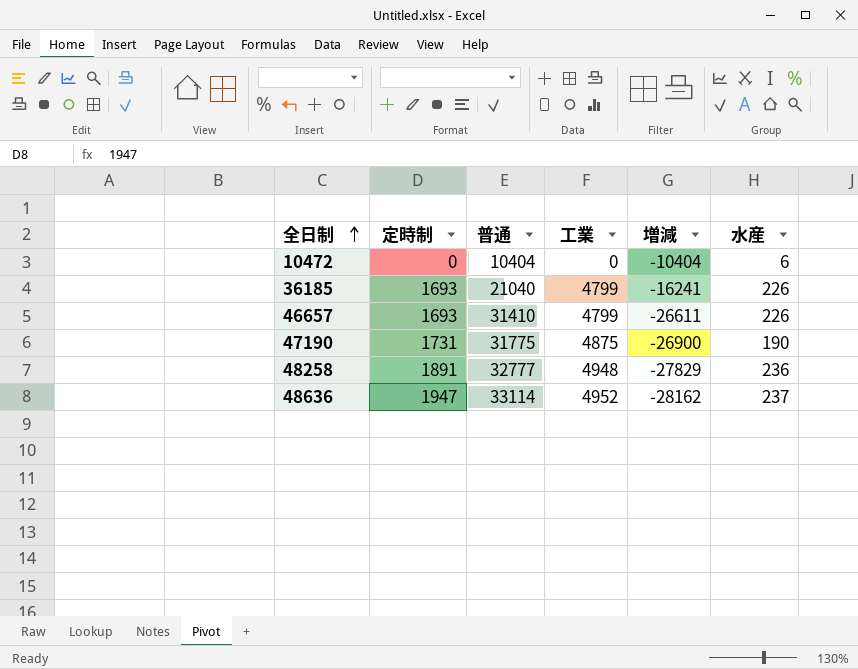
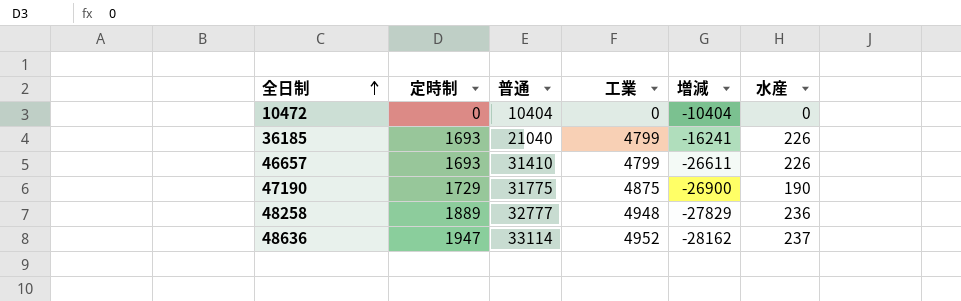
10472 | 水産: 6 -> 0
47190 | 定時制: 1731 -> 1729
48258 | 定時制: 1891 -> 1889

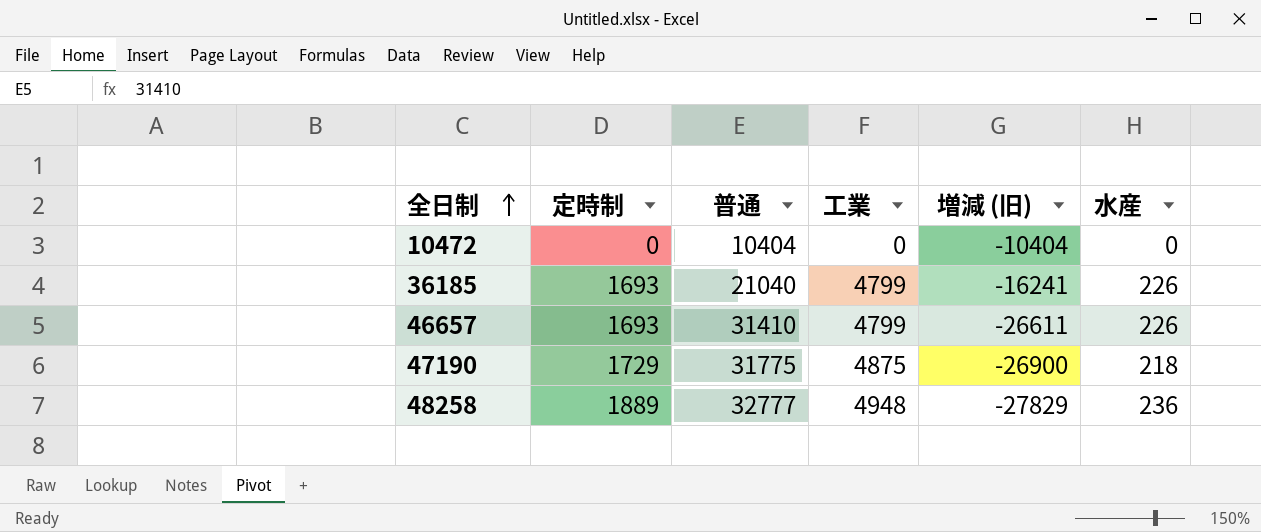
column name: 増減 -> 増減 (旧)
row 48636: 1947 | 33114 | 4952 | -28162 | 237 -> none
47190 | 水産: 190 -> 218

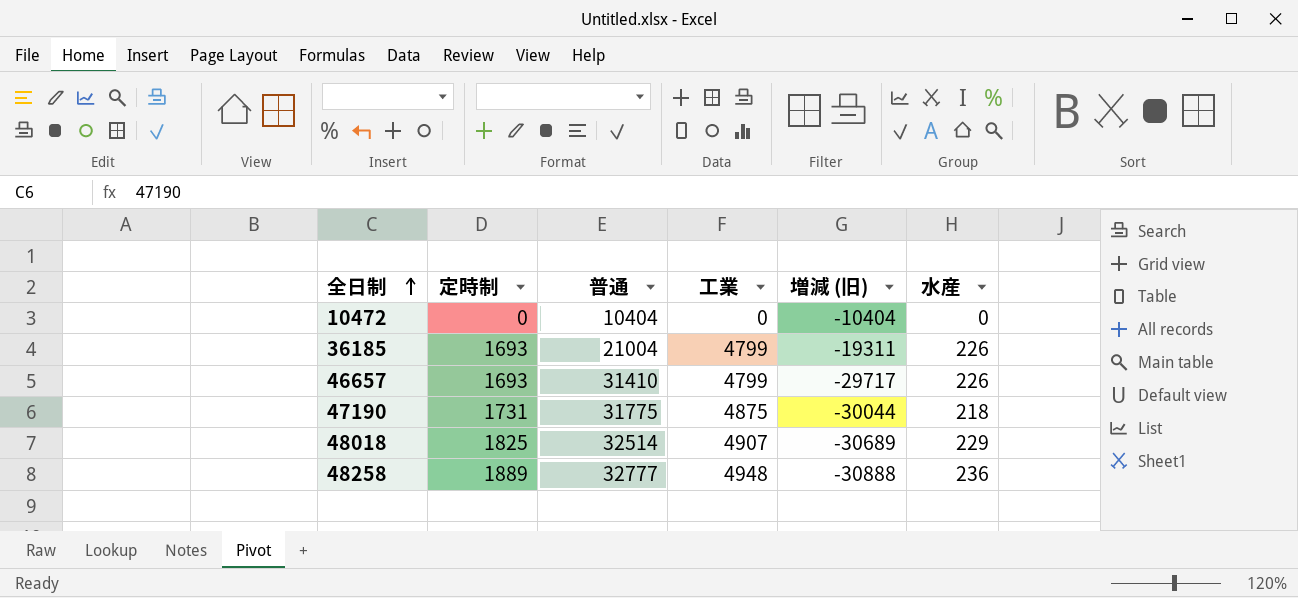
column 増減 (旧) | formula: [工業] - [普通] -> [定時制] - [普通]
36185 | 普通: 21040 -> 21004
47190 | 定時制: 1729 -> 1731
row 48018: none -> 1825 | 32514 | 4907 | -30689 | 229

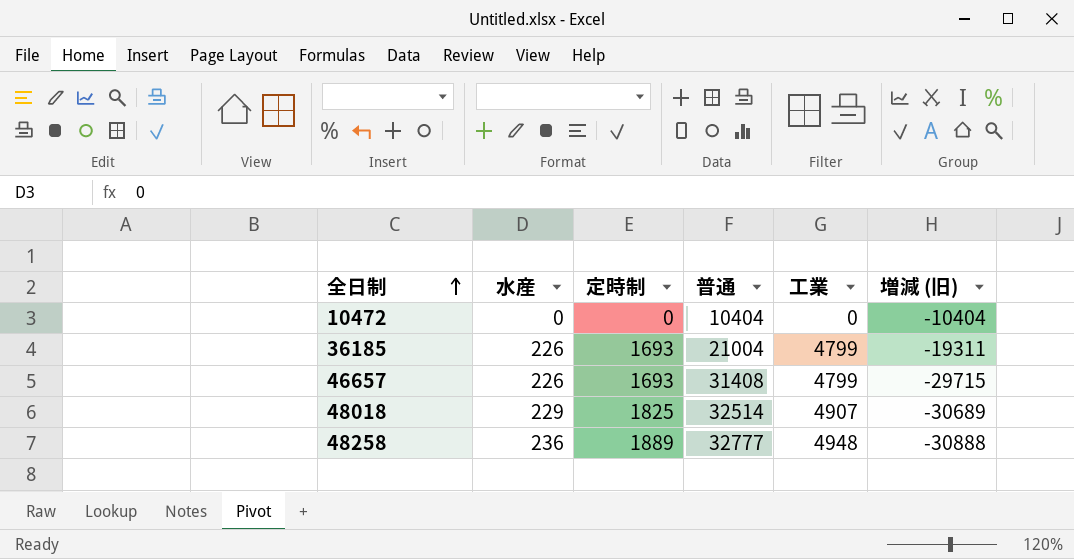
column 水産 | position: 6 -> 2
row 47190: 1731 | 31775 | 4875 | -30044 | 218 -> none
46657 | 普通: 31410 -> 31408
46657 | 増減 (旧): -29717 -> -29715

